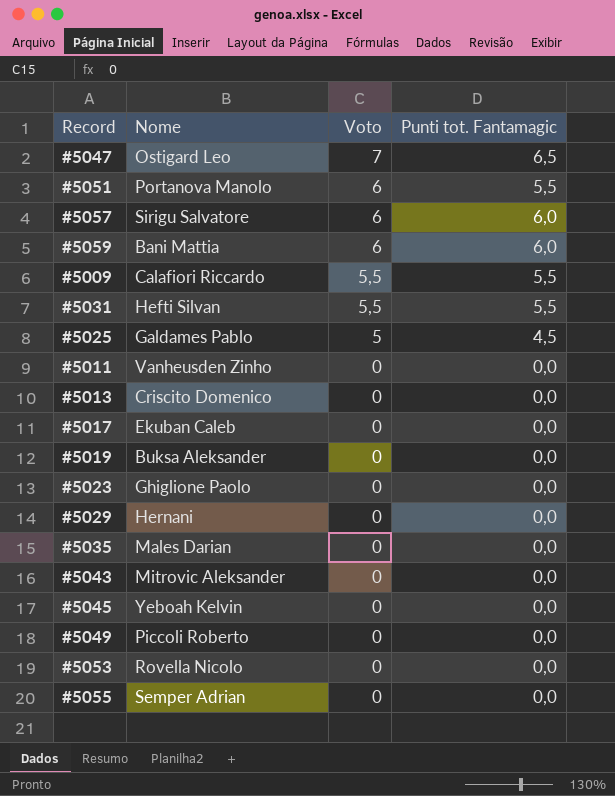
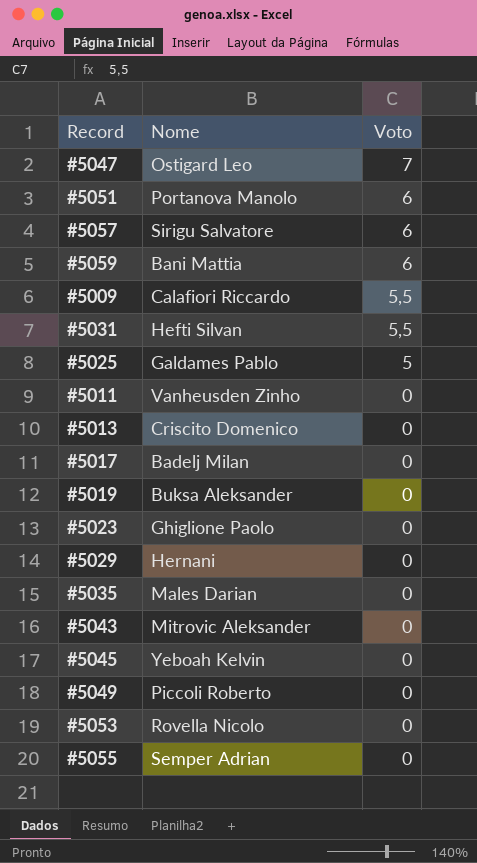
column Punti tot. Fantamagic | position: 4 -> none
#5017 | Nome: Ekuban Caleb -> Badelj Milan

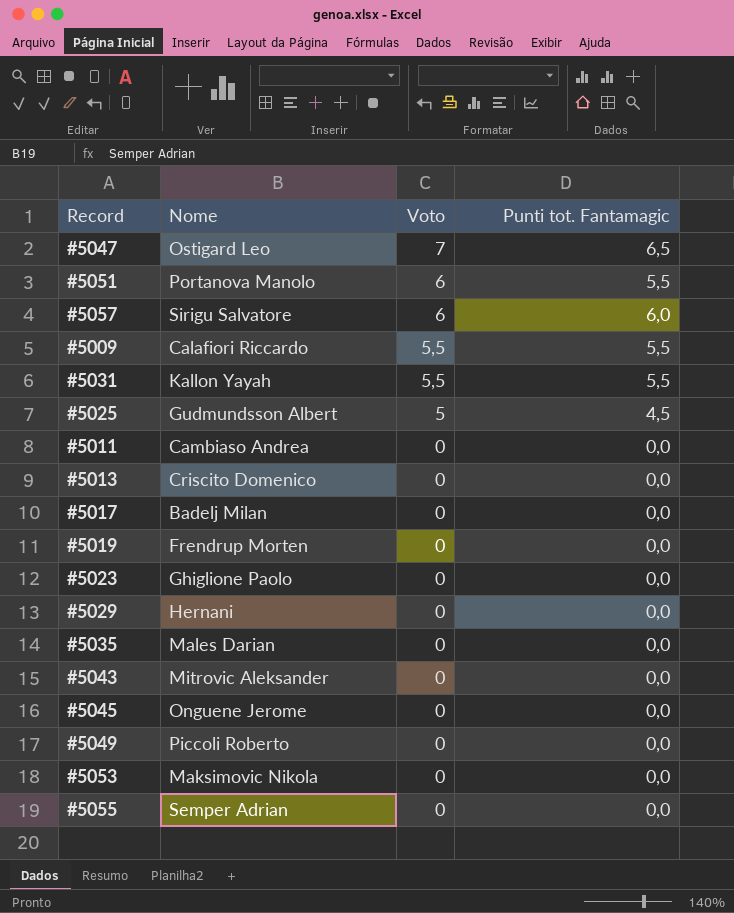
column Punti tot. Fantamagic | position: none -> 4
row #5059: Bani Mattia | 6 -> none
#5031 | Nome: Hefti Silvan -> Kallon Yayah
#5025 | Nome: Galdames Pablo -> Gudmundsson Albert
#5011 | Nome: Vanheusden Zinho -> Cambiaso Andrea
#5019 | Nome: Buksa Aleksander -> Frendrup Morten
#5045 | Nome: Yeboah Kelvin -> Onguene Jerome
#5053 | Nome: Rovella Nicolo -> Maksimovic Nikola

